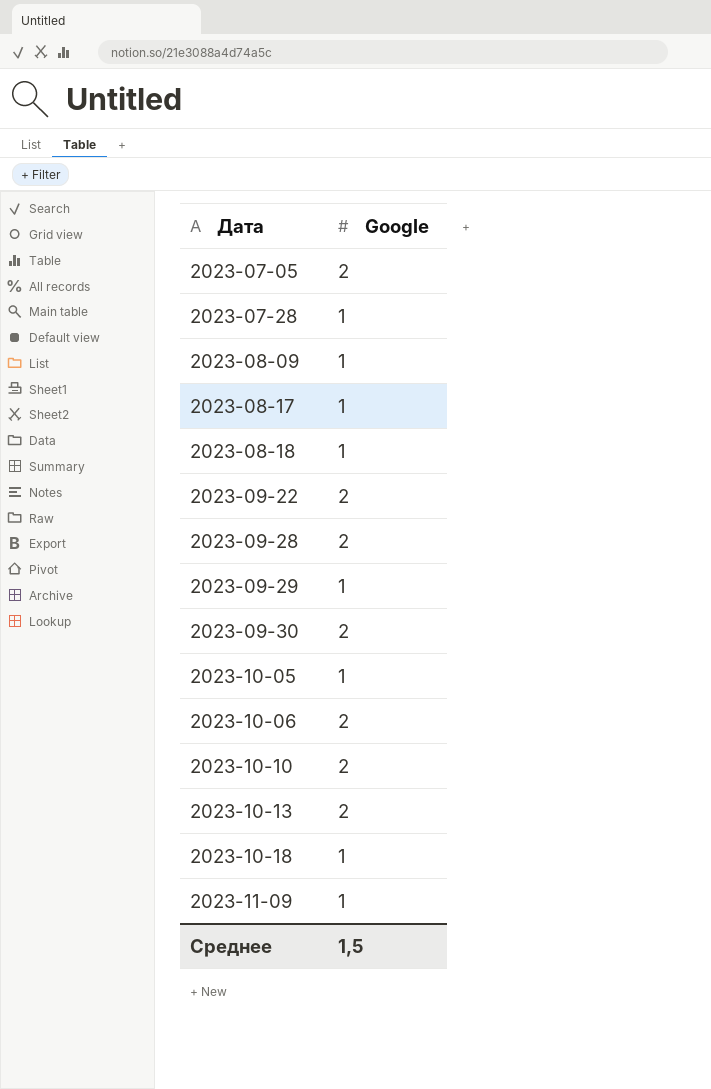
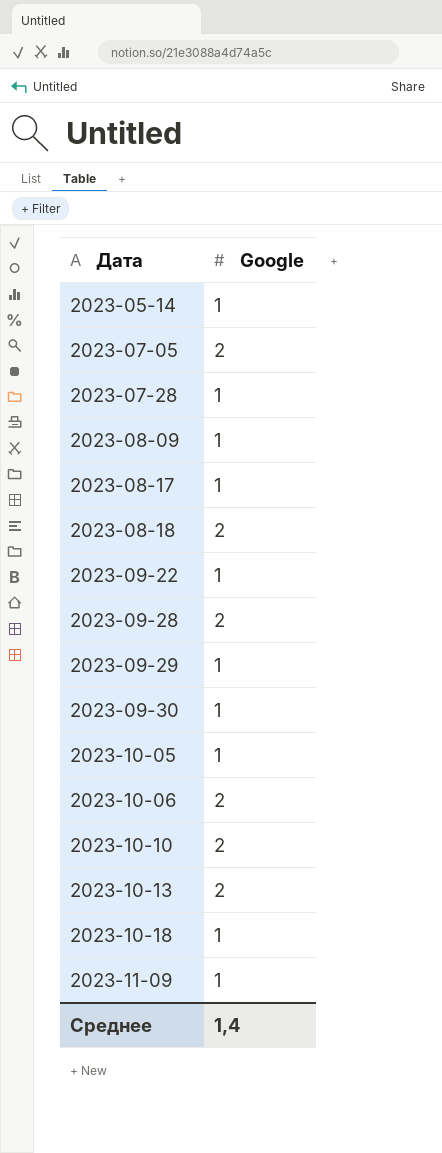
row 2023-05-14: none -> 1
2023-08-18 | Google: 1 -> 2
2023-09-22 | Google: 2 -> 1
2023-09-30 | Google: 2 -> 1
Среднее | Google: 1,5 -> 1,4

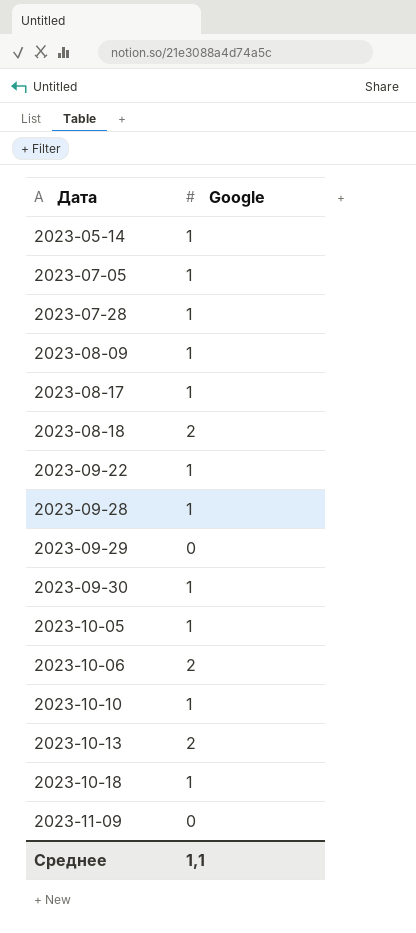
2023-07-05 | Google: 2 -> 1
2023-09-28 | Google: 2 -> 1
2023-09-29 | Google: 1 -> 0
2023-10-10 | Google: 2 -> 1
2023-11-09 | Google: 1 -> 0
Среднее | Google: 1,4 -> 1,1

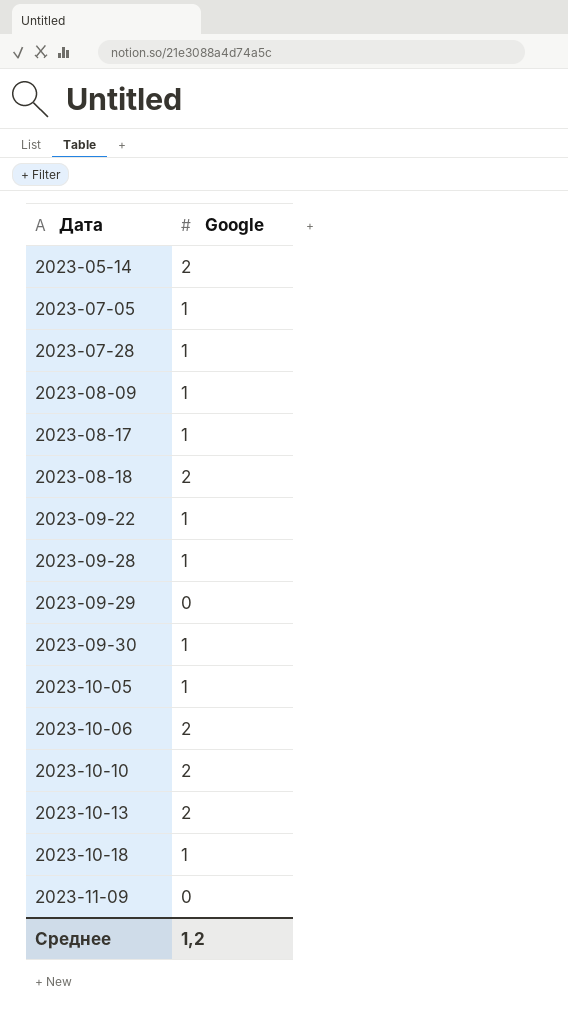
2023-05-14 | Google: 1 -> 2
2023-10-10 | Google: 1 -> 2
Среднее | Google: 1,1 -> 1,2

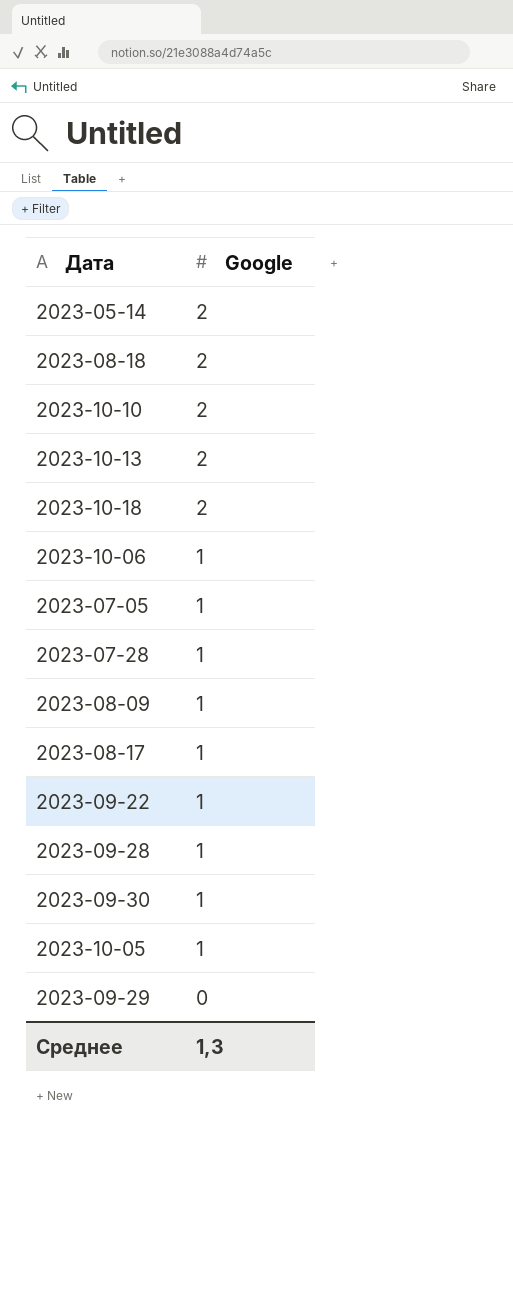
row order: Дата ascending -> Google descending
row 2023-11-09: 0 -> none
2023-10-18 | Google: 1 -> 2
2023-10-06 | Google: 2 -> 1
Среднее | Google: 1,2 -> 1,3

